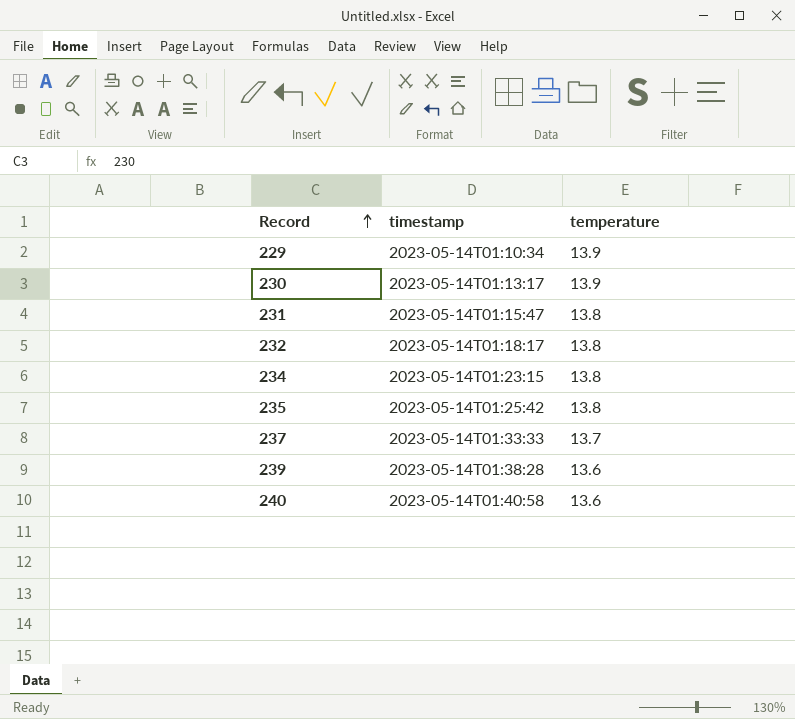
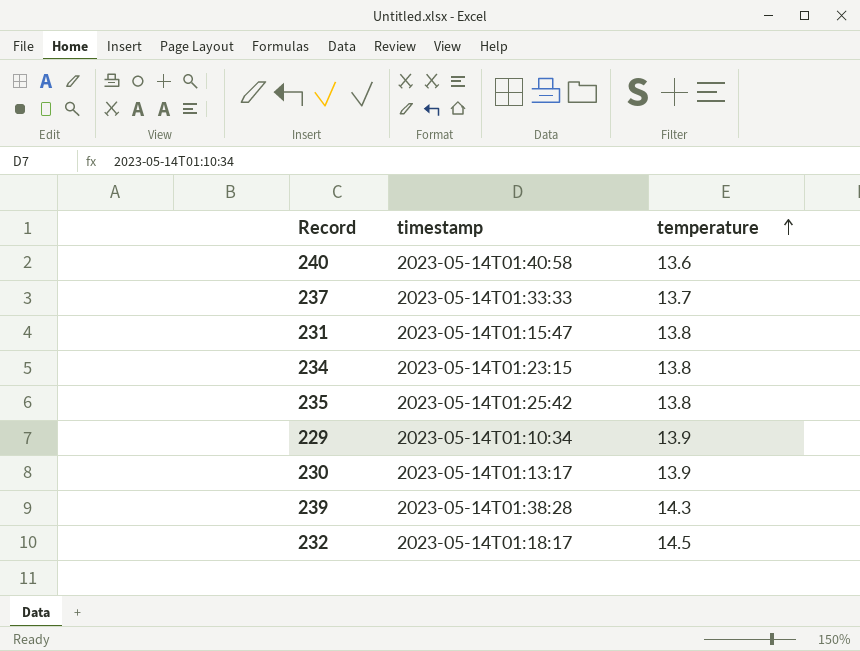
row order: Record ascending -> temperature ascending
239 | temperature: 13.6 -> 14.3
232 | temperature: 13.8 -> 14.5

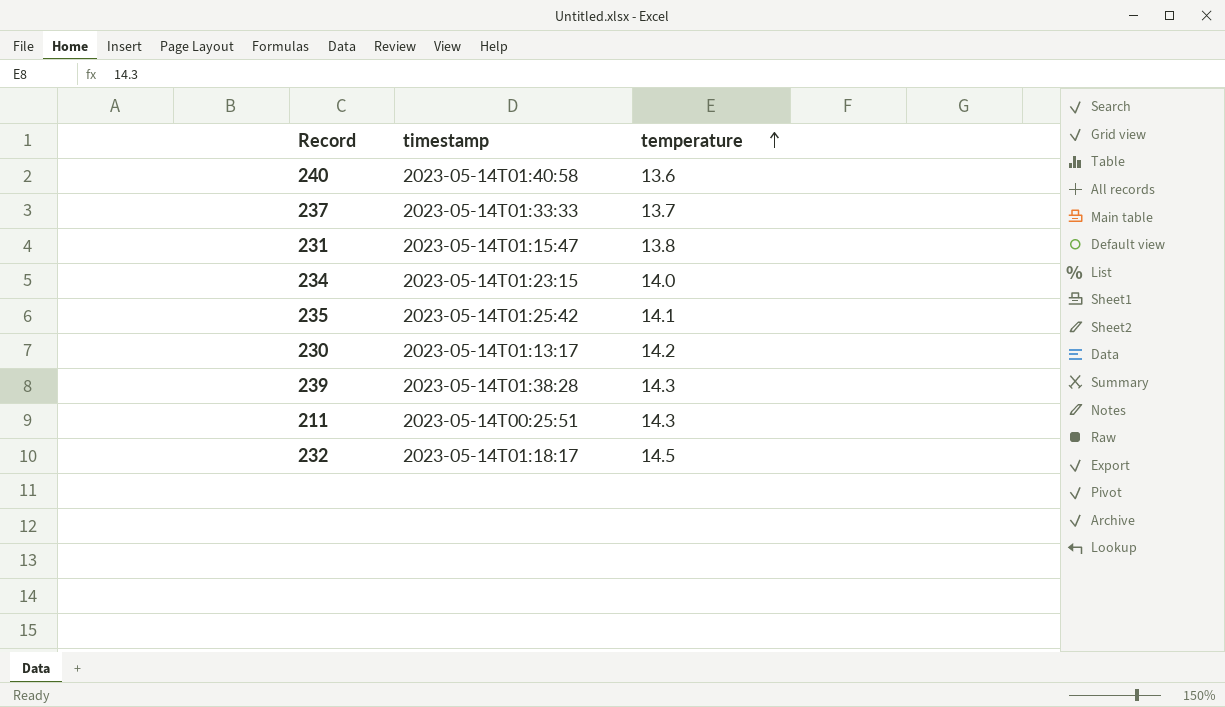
row 229: 2023-05-14T01:10:34 | 13.9 -> none
234 | temperature: 13.8 -> 14.0
235 | temperature: 13.8 -> 14.1
230 | temperature: 13.9 -> 14.2
row 211: none -> 2023-05-14T00:25:51 | 14.3

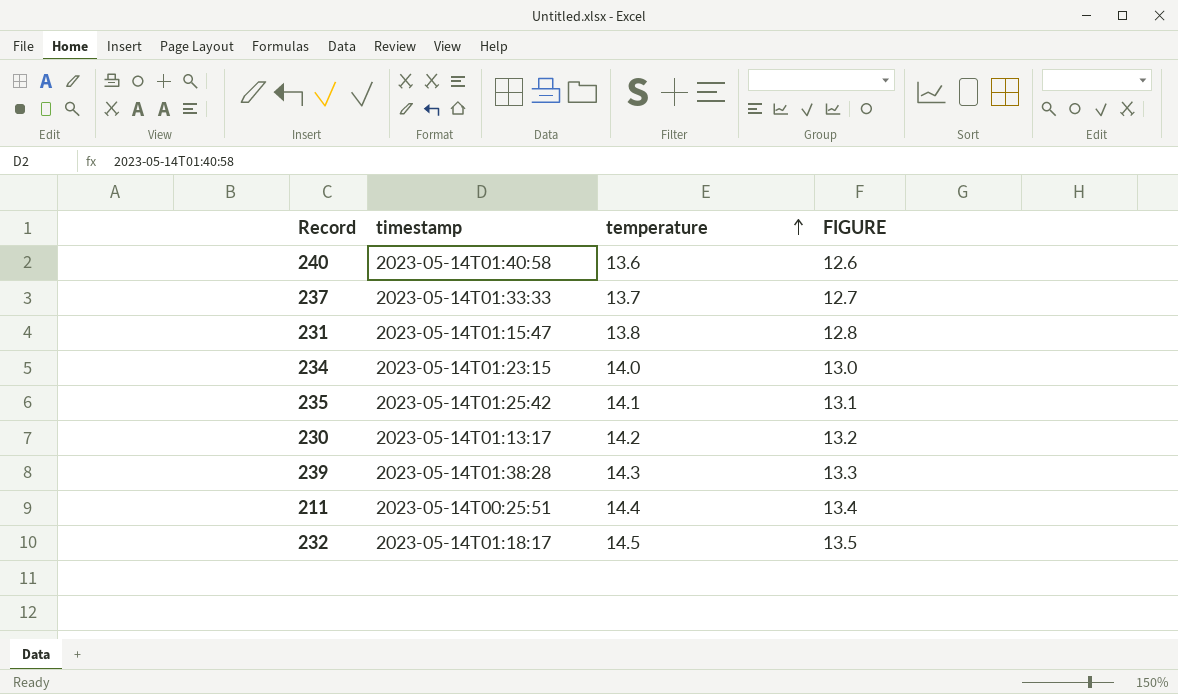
column FIGURE | formula: none -> [temperature] - 1
211 | temperature: 14.3 -> 14.4

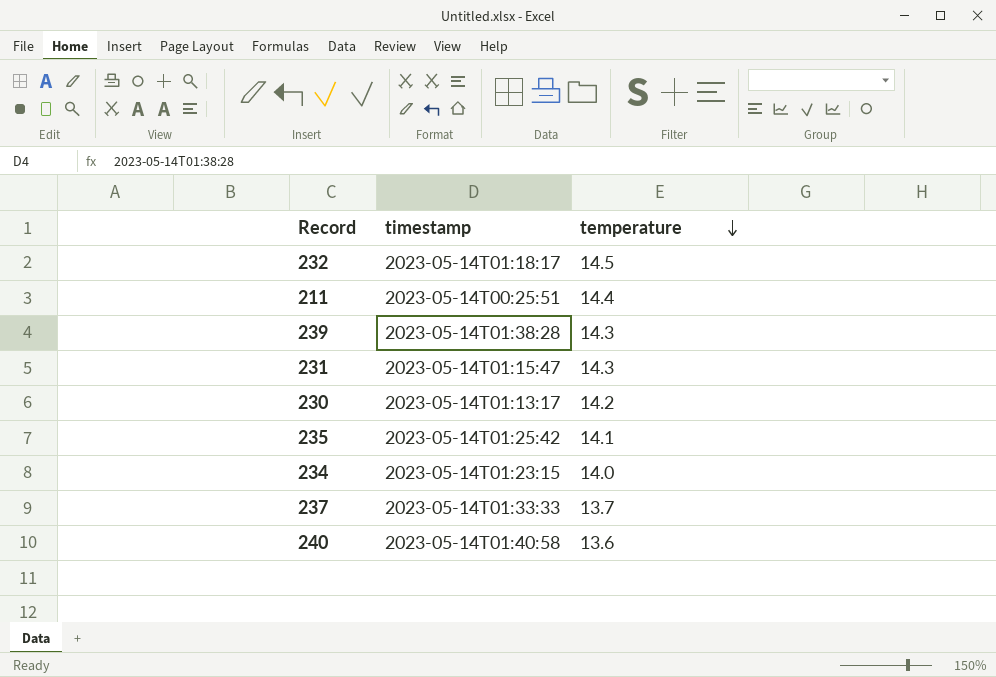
row order: temperature ascending -> temperature descending
column FIGURE | formula: [temperature] - 1 -> none
231 | temperature: 13.8 -> 14.3

